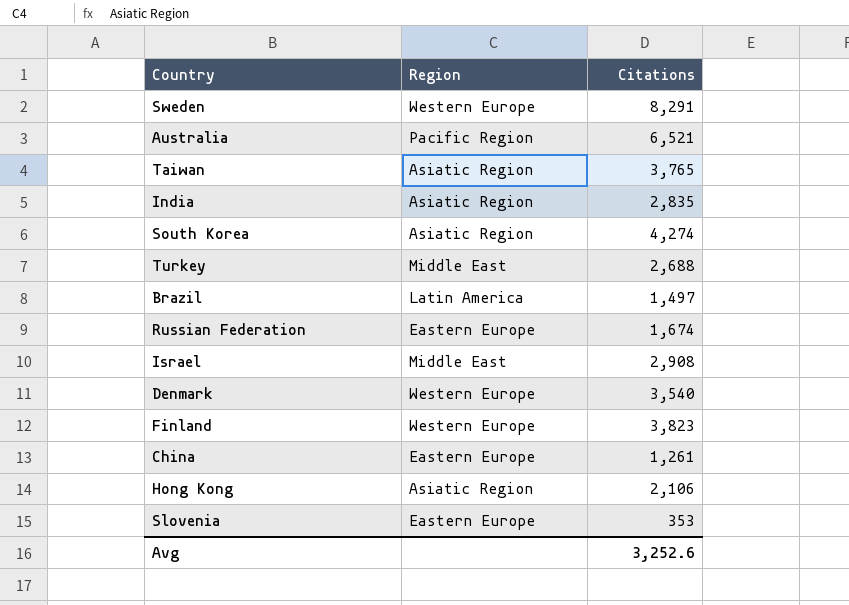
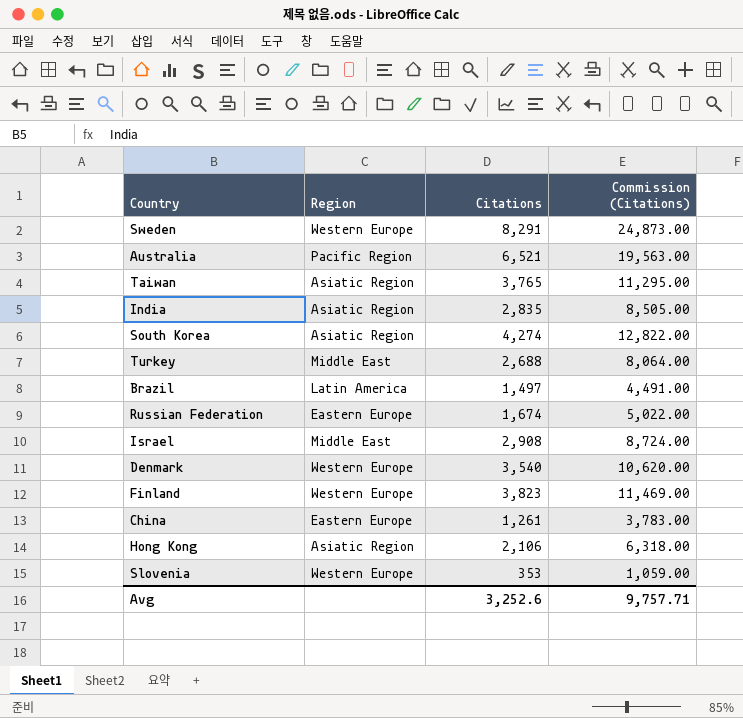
column Commission (Citations) | formula: none -> [Citations] * 3
Slovenia | Region: Eastern Europe -> Western Europe

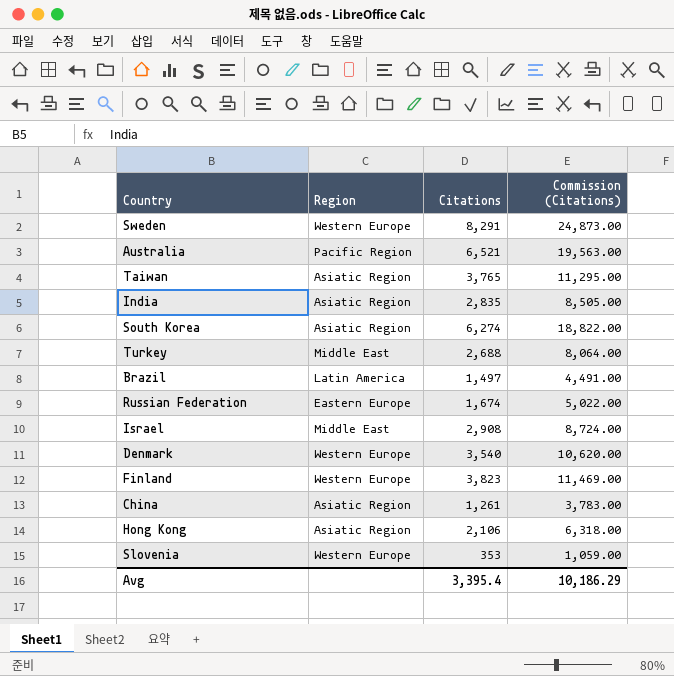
South Korea | Citations: 4,274 -> 6,274
South Korea | Commission (Citations): 12,822.00 -> 18,822.00
China | Region: Eastern Europe -> Asiatic Region
Avg | Citations: 3,252.6 -> 3,395.4
Avg | Commission (Citations): 9,757.71 -> 10,186.29

